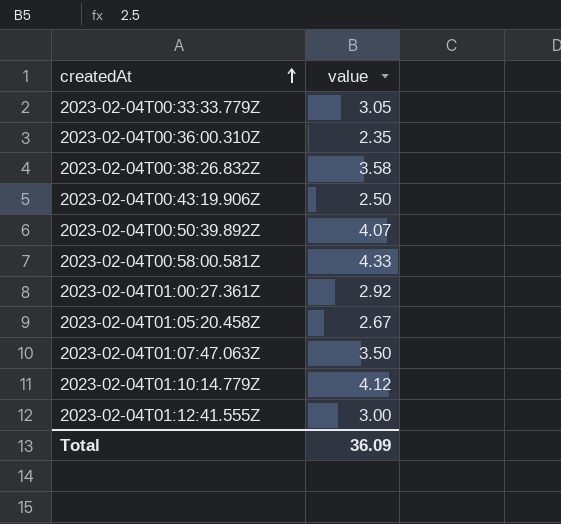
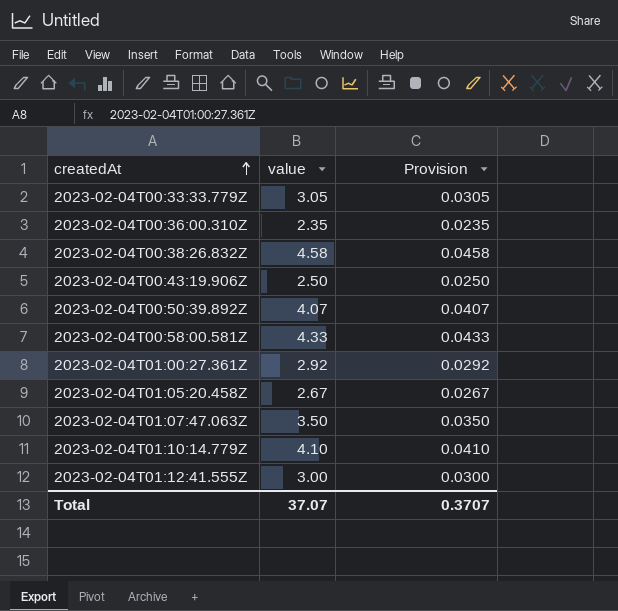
column Provision | formula: none -> [value] * 0.01
2023-02-04T00:38:26.832Z | value: 3.58 -> 4.58
2023-02-04T01:10:14.779Z | value: 4.12 -> 4.10
Total | value: 36.09 -> 37.07

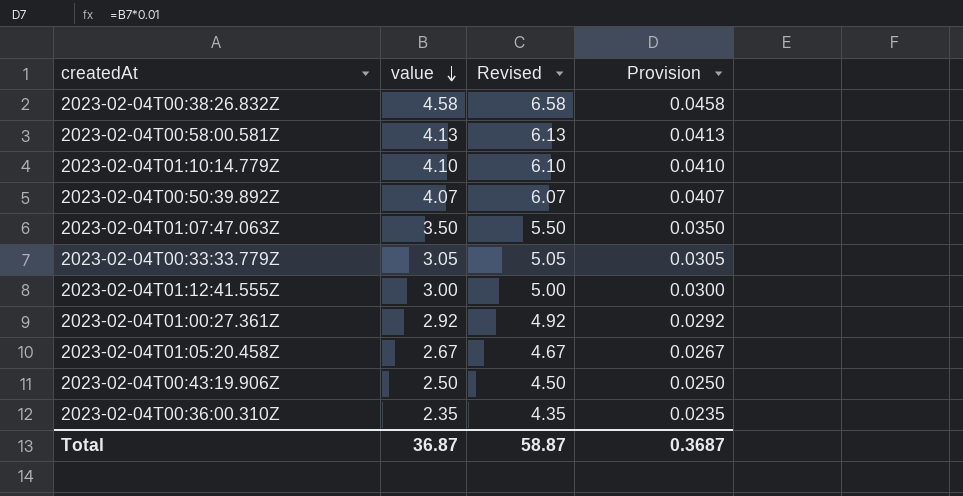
row order: createdAt ascending -> value descending
column Revised | formula: none -> [value] + 2
2023-02-04T00:58:00.581Z | value: 4.33 -> 4.13
2023-02-04T00:58:00.581Z | Provision: 0.0433 -> 0.0413
Total | value: 37.07 -> 36.87
Total | Provision: 0.3707 -> 0.3687

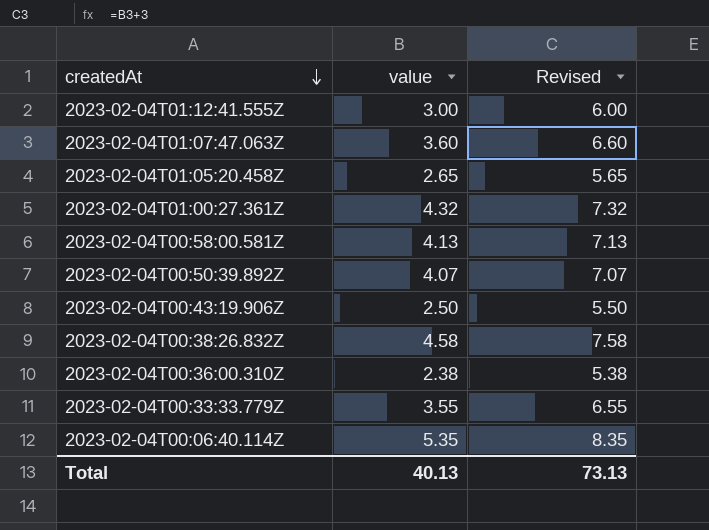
row order: value descending -> createdAt descending
column Provision | formula: [value] * 0.01 -> none
column Revised | formula: [value] + 2 -> [value] + 3
row 2023-02-04T01:10:14.779Z: 4.10 | 6.10 | 0.0410 -> none
2023-02-04T01:07:47.063Z | value: 3.50 -> 3.60
2023-02-04T01:05:20.458Z | value: 2.67 -> 2.65
2023-02-04T01:00:27.361Z | value: 2.92 -> 4.32
2023-02-04T00:36:00.310Z | value: 2.35 -> 2.38
2023-02-04T00:33:33.779Z | value: 3.05 -> 3.55
row 2023-02-04T00:06:40.114Z: none -> 5.35 | 8.35
Total | value: 36.87 -> 40.13
Total | Revised: 58.87 -> 73.13

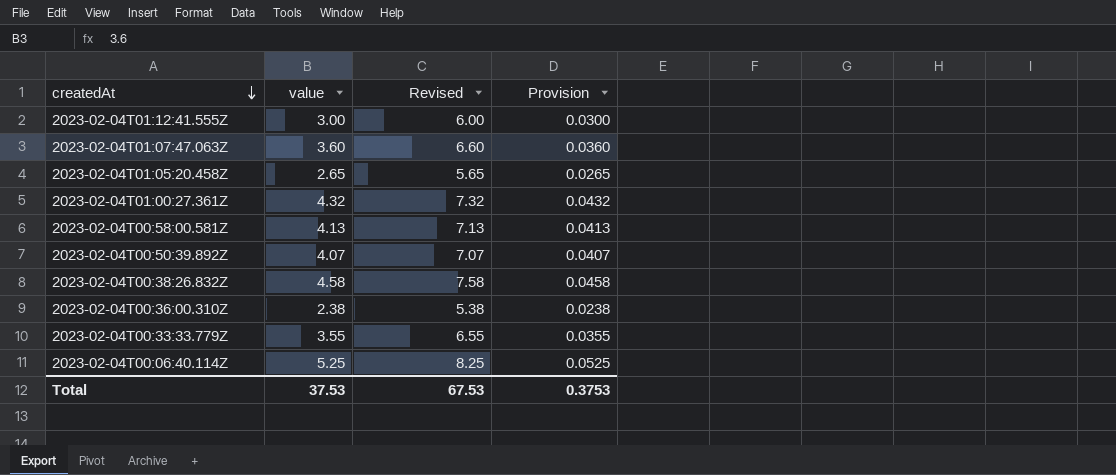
column Provision | formula: none -> [value] * 0.01
row 2023-02-04T00:43:19.906Z: 2.50 | 5.50 -> none
2023-02-04T00:06:40.114Z | value: 5.35 -> 5.25
2023-02-04T00:06:40.114Z | Revised: 8.35 -> 8.25
Total | value: 40.13 -> 37.53
Total | Revised: 73.13 -> 67.53

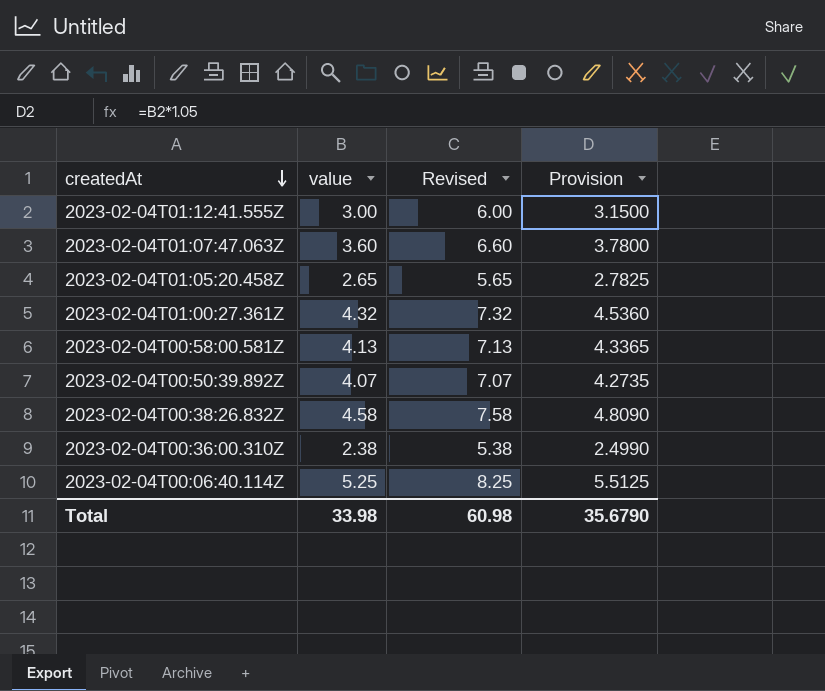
column Provision | formula: [value] * 0.01 -> [value] * 1.05
row 2023-02-04T00:33:33.779Z: 3.55 | 6.55 | 0.0355 -> none
Total | value: 37.53 -> 33.98
Total | Revised: 67.53 -> 60.98
Total | Provision: 0.3753 -> 35.6790

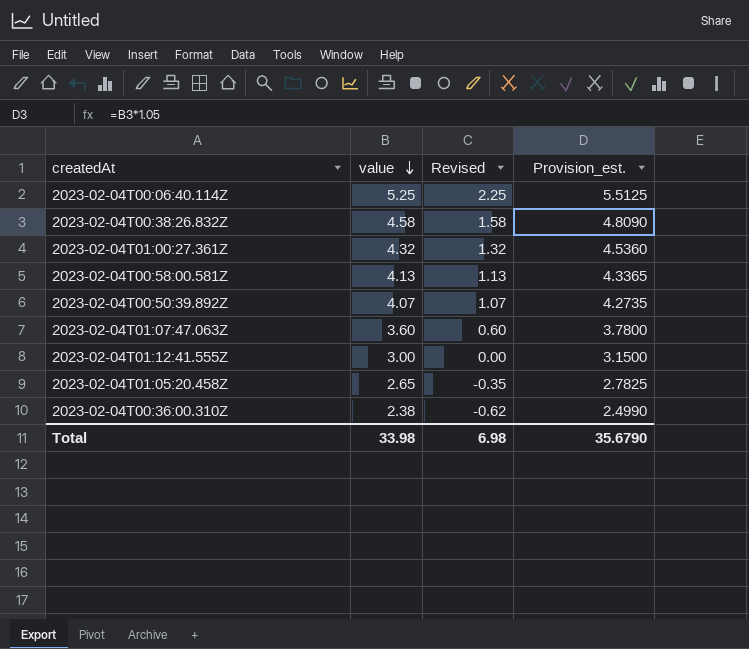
row order: createdAt descending -> value descending
column Revised | formula: [value] + 3 -> [value] - 3
column name: Provision -> Provision_est.
Total | Revised: 60.98 -> 6.98

